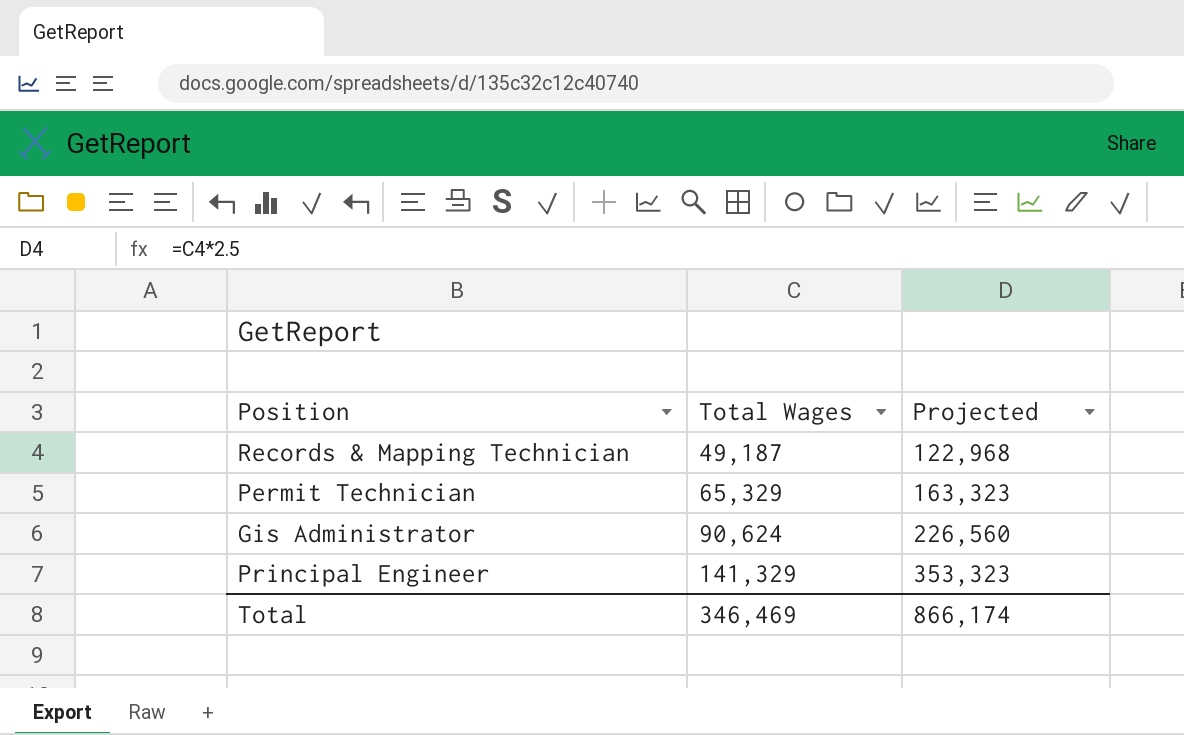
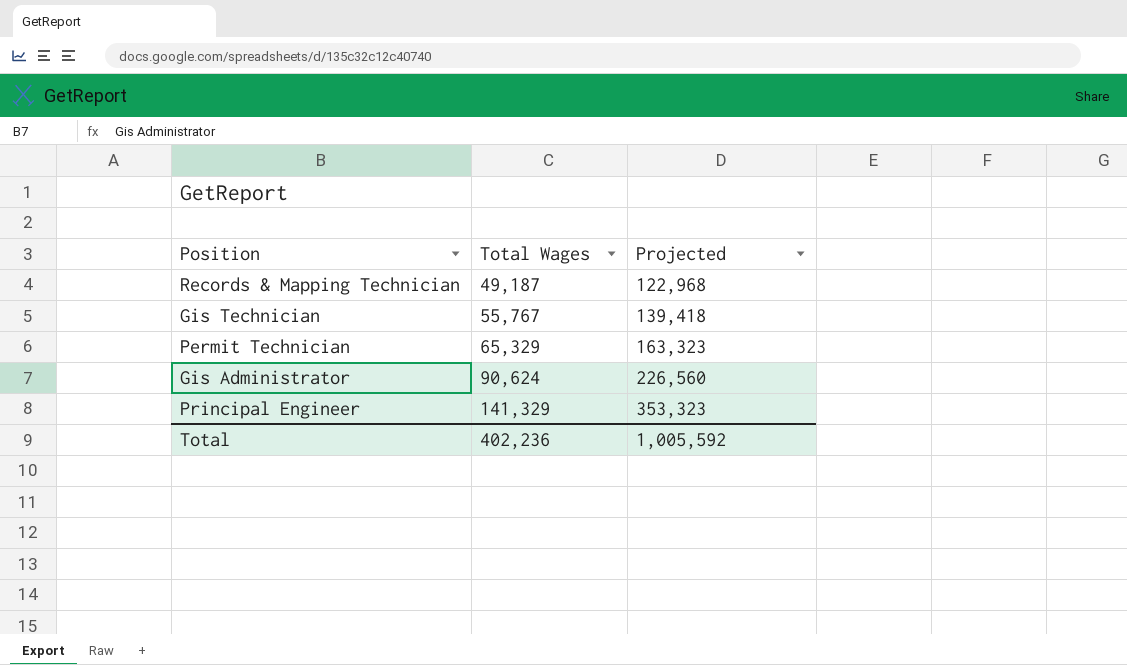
row Gis Technician: none -> 55,767 | 139,418
Total | Total Wages: 346,469 -> 402,236
Total | Projected: 866,174 -> 1,005,592

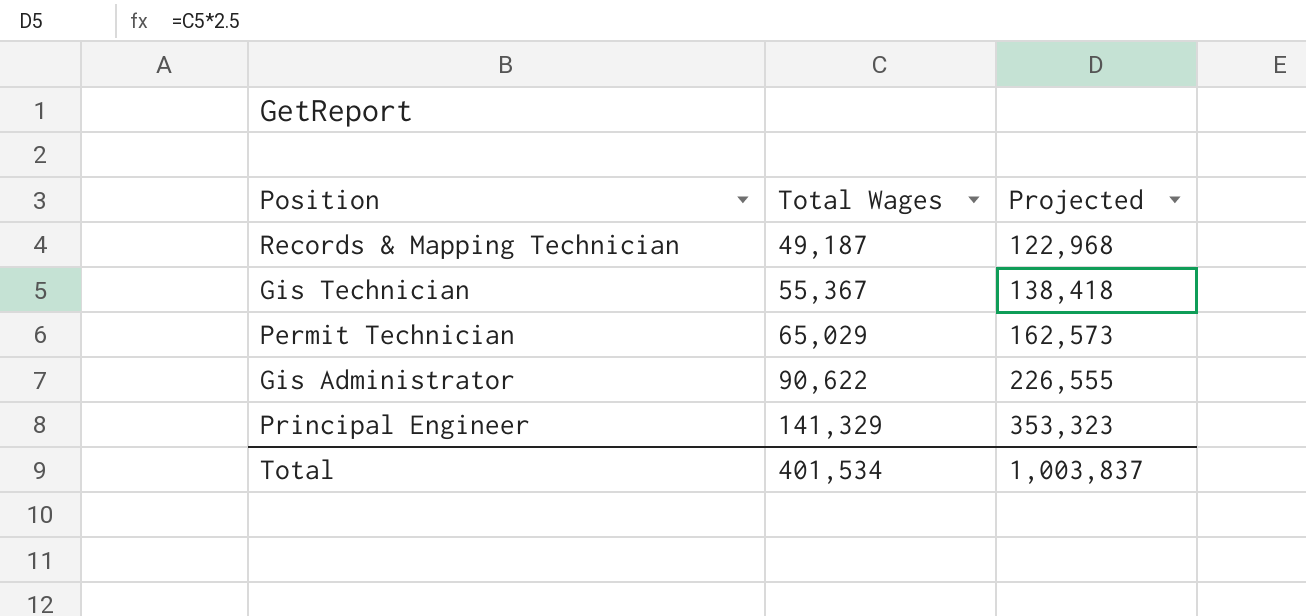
Gis Technician | Total Wages: 55,767 -> 55,367
Gis Technician | Projected: 139,418 -> 138,418
Permit Technician | Total Wages: 65,329 -> 65,029
Permit Technician | Projected: 163,323 -> 162,573
Gis Administrator | Total Wages: 90,624 -> 90,622
Gis Administrator | Projected: 226,560 -> 226,555
Total | Total Wages: 402,236 -> 401,534
Total | Projected: 1,005,592 -> 1,003,837

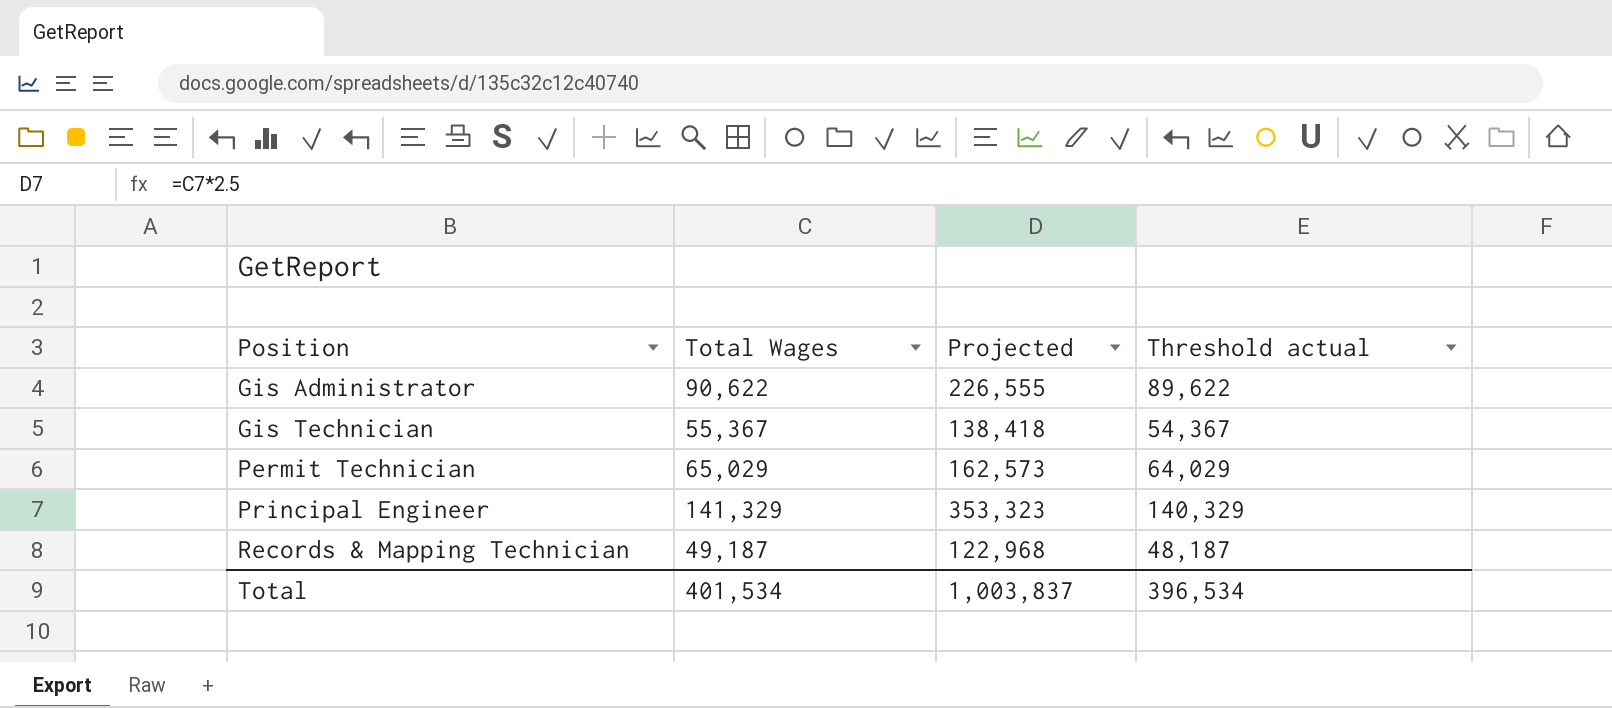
row order: Total Wages ascending -> Position ascending
column Threshold actual | formula: none -> [Total Wages] - 1000

